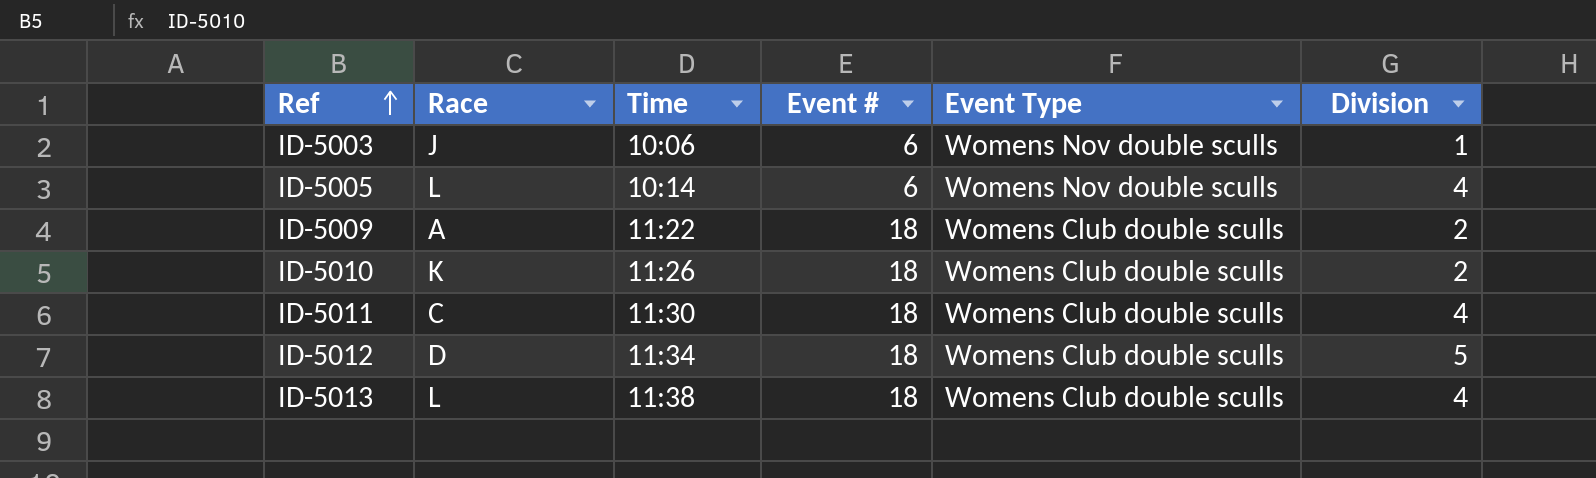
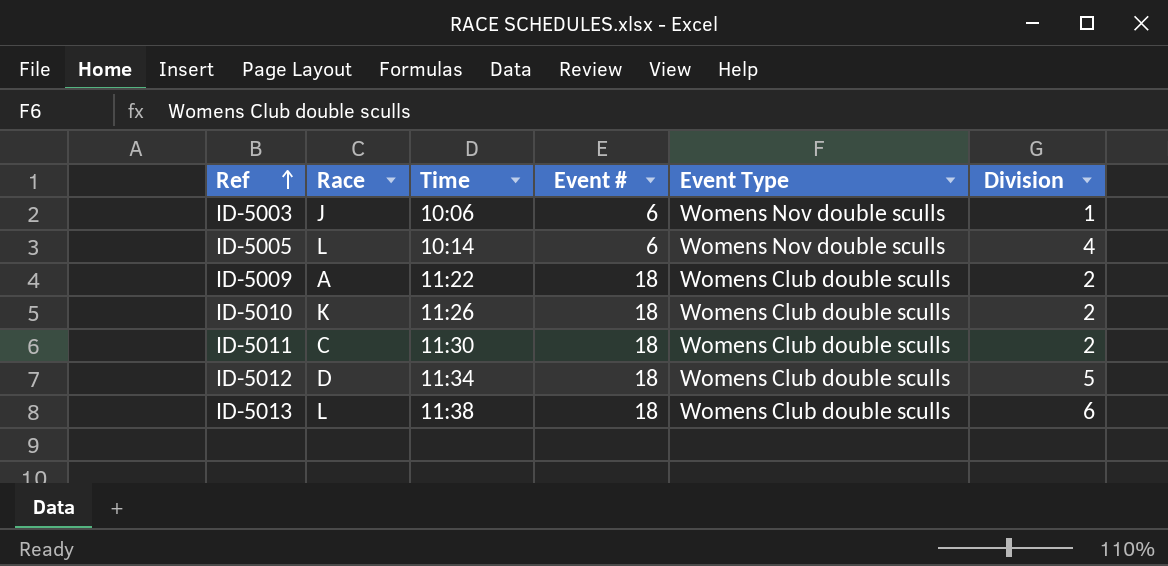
ID-5011 | Division: 4 -> 2
ID-5013 | Division: 4 -> 6

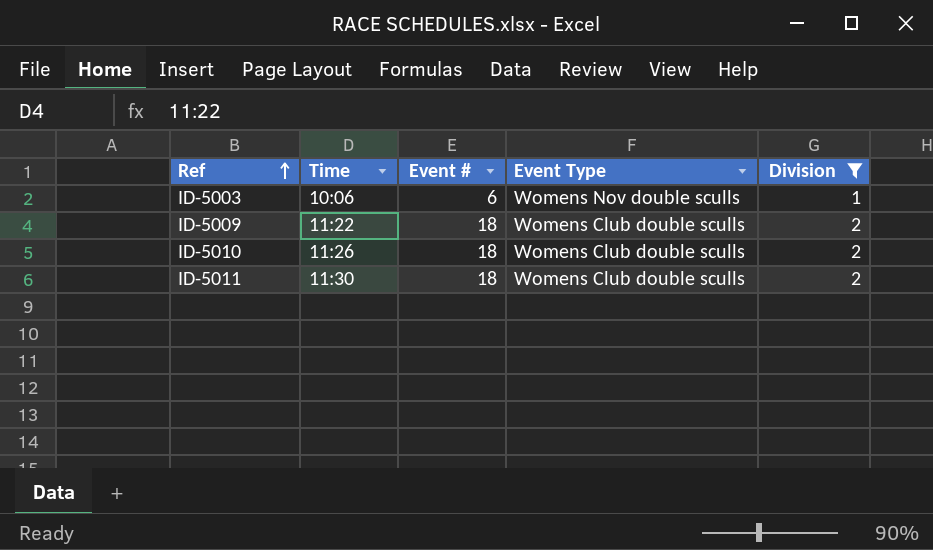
filter: none -> Division <= 2
column Race | position: 2 -> none

